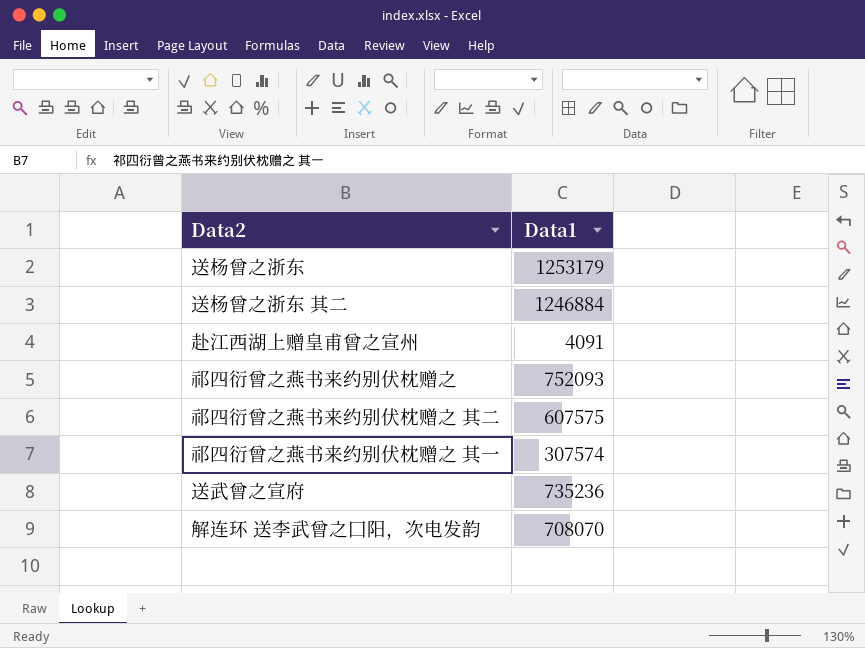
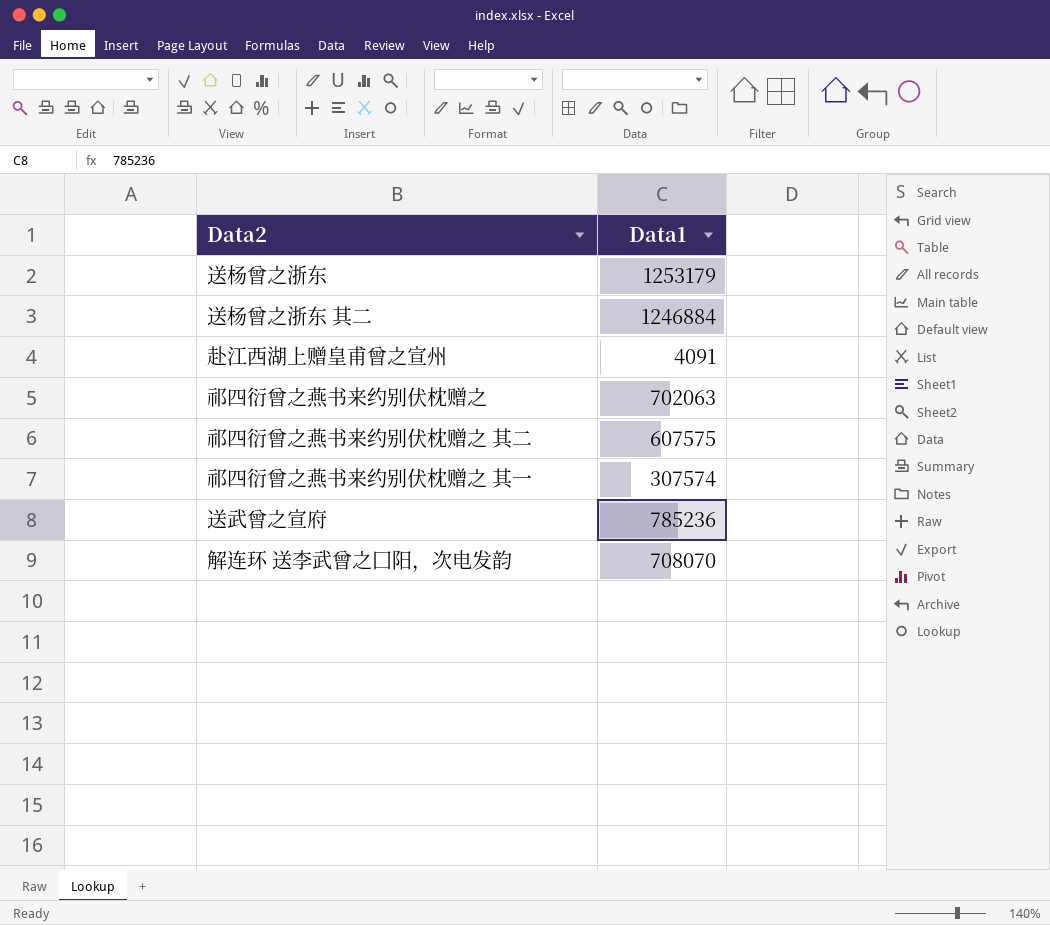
祁四衍曾之燕书来约别伏枕赠之 | Data1: 752093 -> 702063
送武曾之宣府 | Data1: 735236 -> 785236

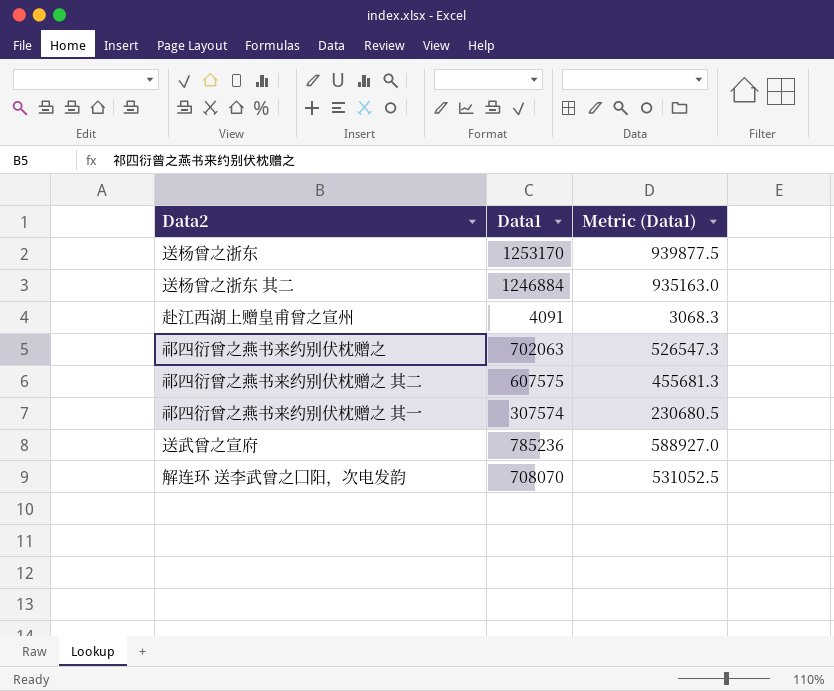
column Metric (Data1) | formula: none -> [Data1] * 0.75
送杨曾之浙东 | Data1: 1253179 -> 1253170

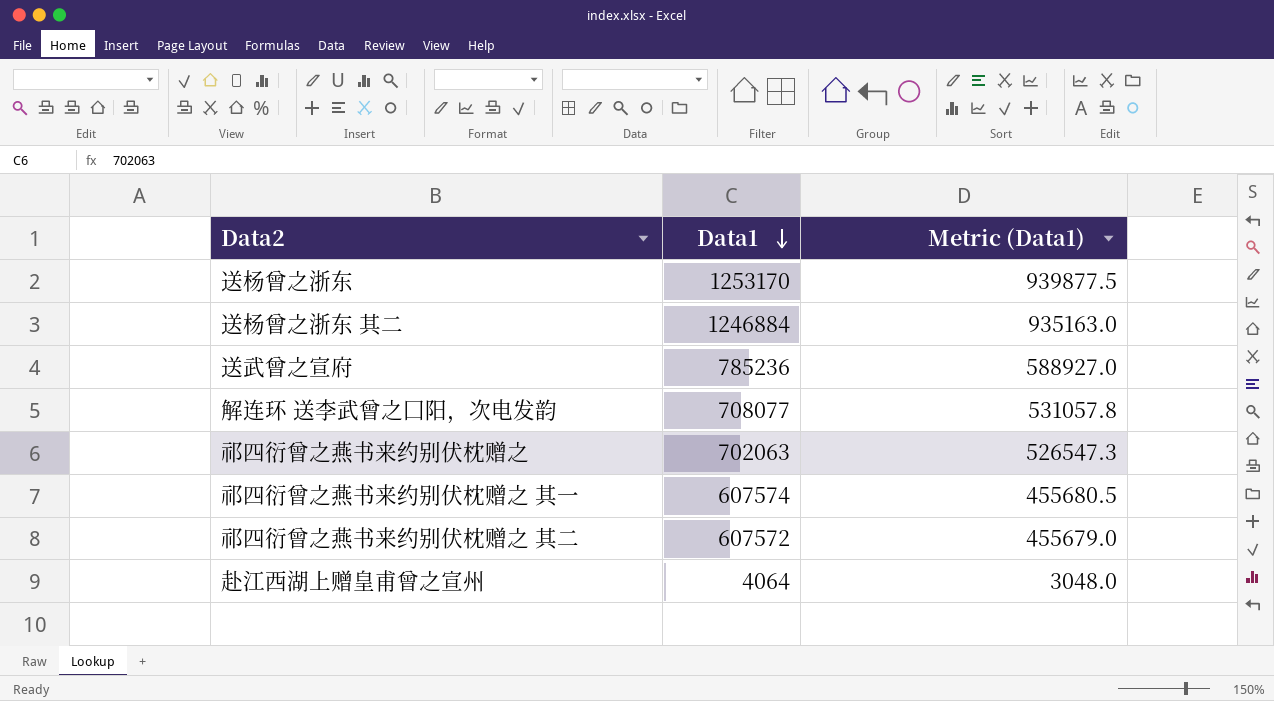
row order: none -> Data1 descending
解连环 送李武曾之囗阳，次电发韵 | Data1: 708070 -> 708077
解连环 送李武曾之囗阳，次电发韵 | Metric (Data1): 531052.5 -> 531057.8
祁四衍曾之燕书来约别伏枕赠之 其一 | Data1: 307574 -> 607574
祁四衍曾之燕书来约别伏枕赠之 其一 | Metric (Data1): 230680.5 -> 455680.5
祁四衍曾之燕书来约别伏枕赠之 其二 | Data1: 607575 -> 607572
祁四衍曾之燕书来约别伏枕赠之 其二 | Metric (Data1): 455681.3 -> 455679.0
赴江西湖上赠皇甫曾之宣州 | Data1: 4091 -> 4064
赴江西湖上赠皇甫曾之宣州 | Metric (Data1): 3068.3 -> 3048.0

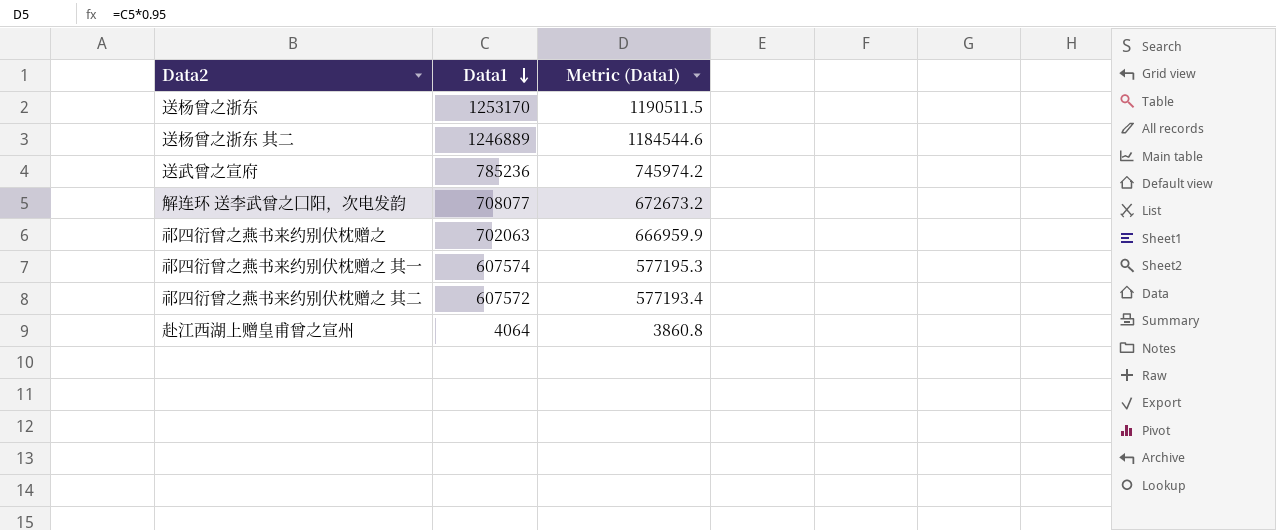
column Metric (Data1) | formula: [Data1] * 0.75 -> [Data1] * 0.95
送杨曾之浙东 其二 | Data1: 1246884 -> 1246889

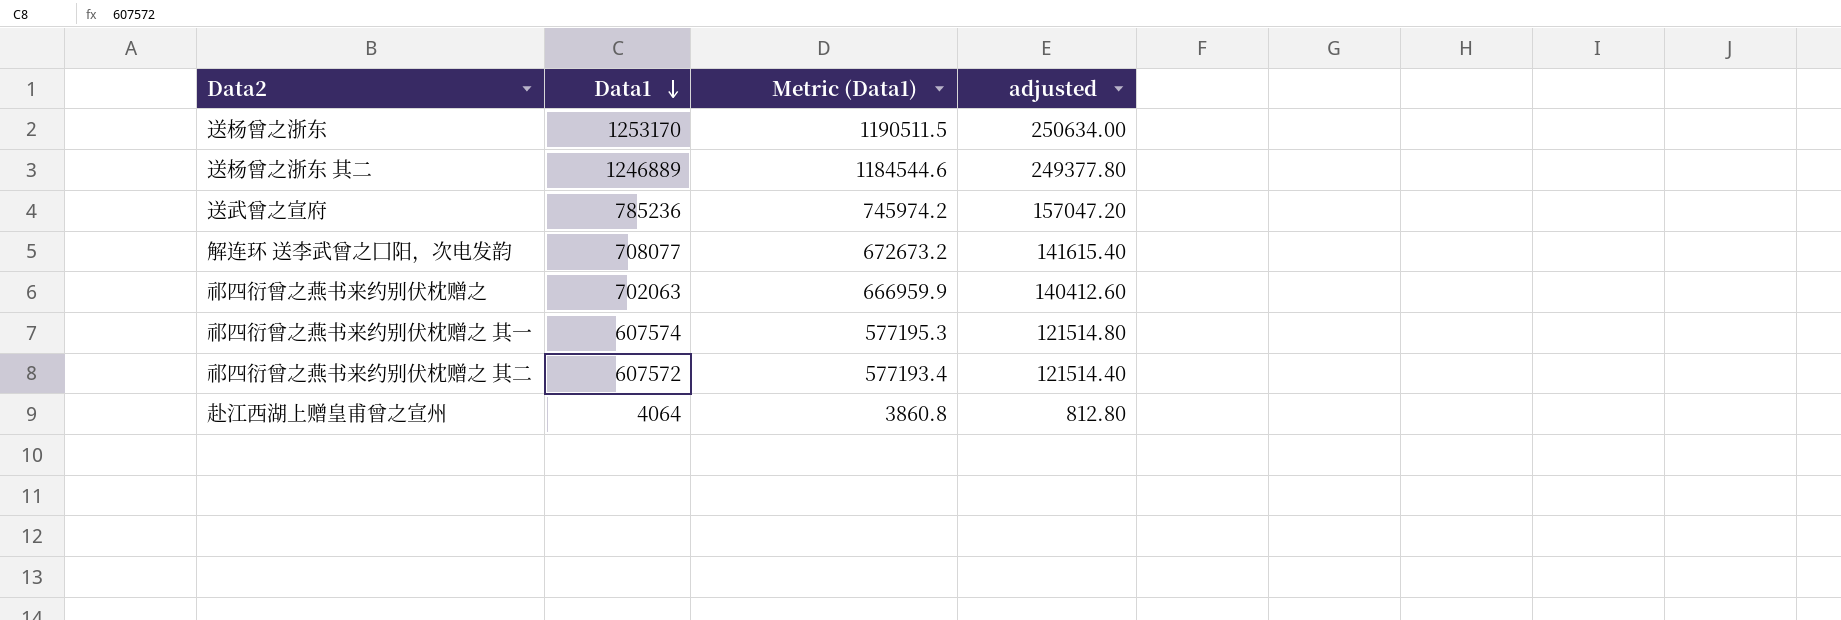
column adjusted | formula: none -> [Data1] * 0.2

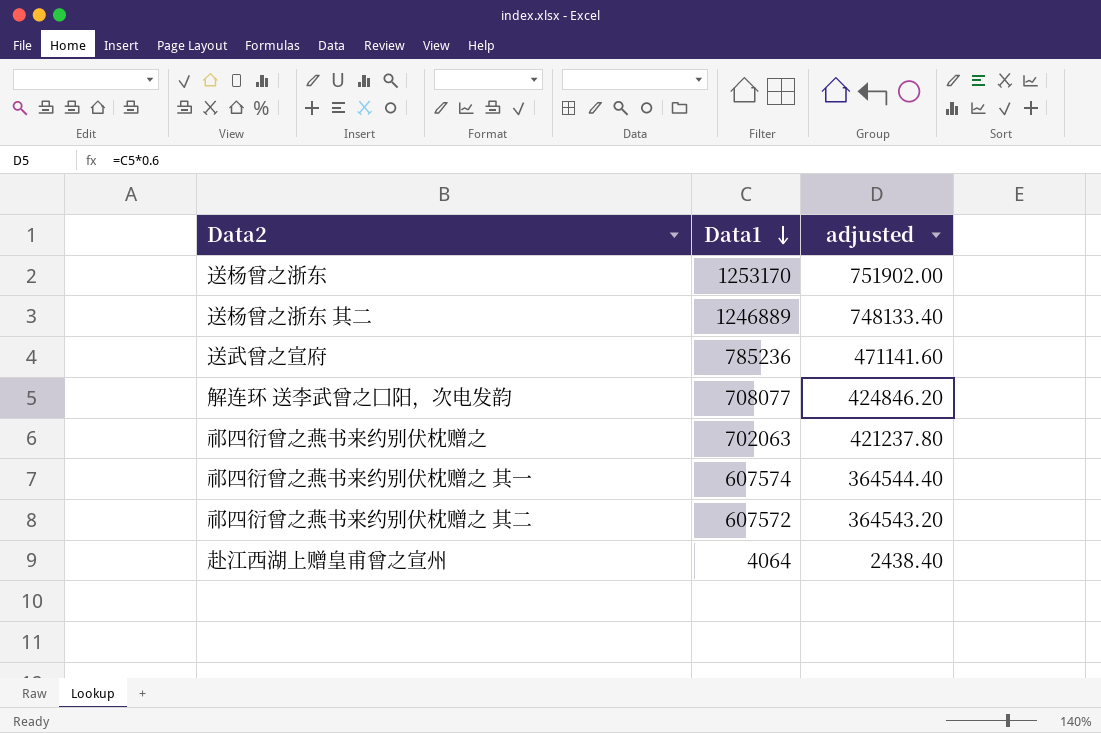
column Metric (Data1) | formula: [Data1] * 0.95 -> none
column adjusted | formula: [Data1] * 0.2 -> [Data1] * 0.6

